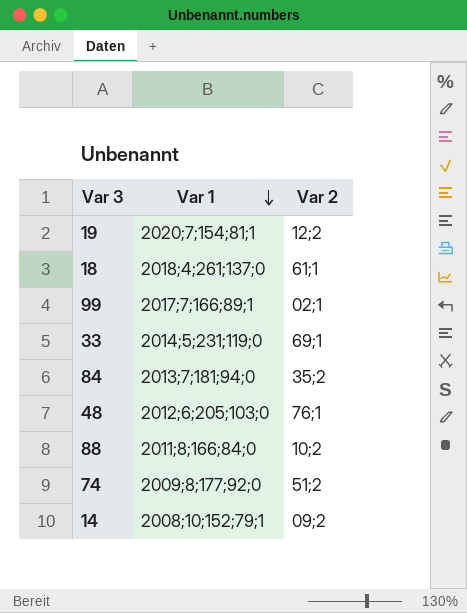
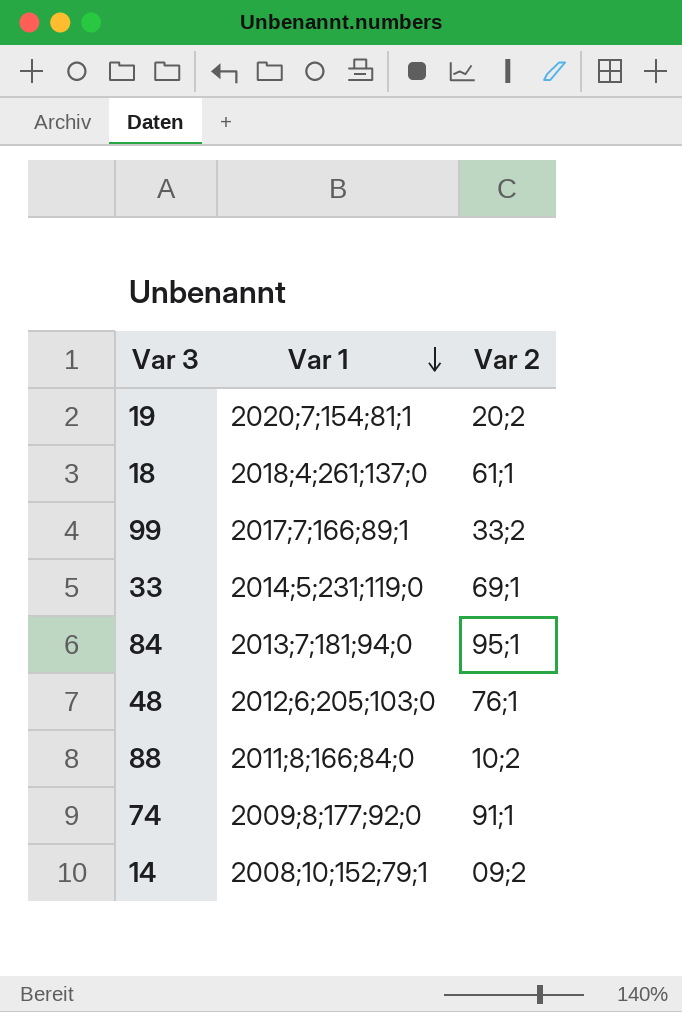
19 | Var 2: 12;2 -> 20;2
99 | Var 2: 02;1 -> 33;2
84 | Var 2: 35;2 -> 95;1
74 | Var 2: 51;2 -> 91;1

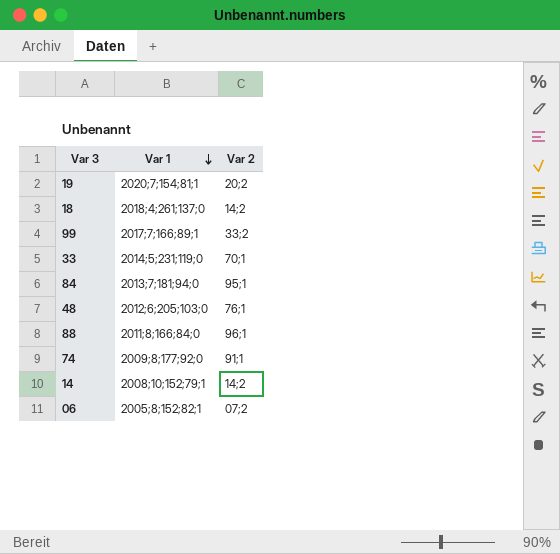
18 | Var 2: 61;1 -> 14;2
33 | Var 2: 69;1 -> 70;1
88 | Var 2: 10;2 -> 96;1
14 | Var 2: 09;2 -> 14;2
row 06: none -> 2005;8;152;82;1 | 07;2

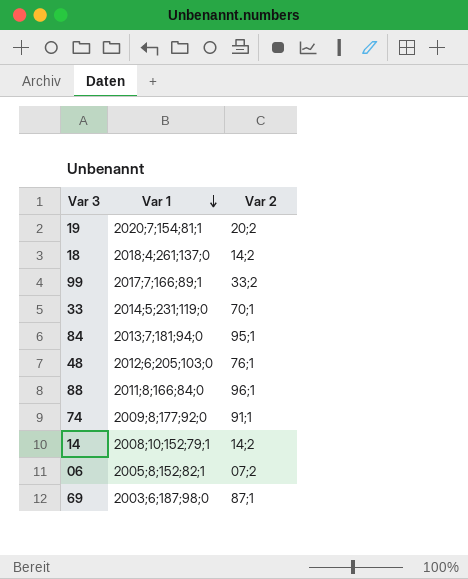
row 69: none -> 2003;6;187;98;0 | 87;1

